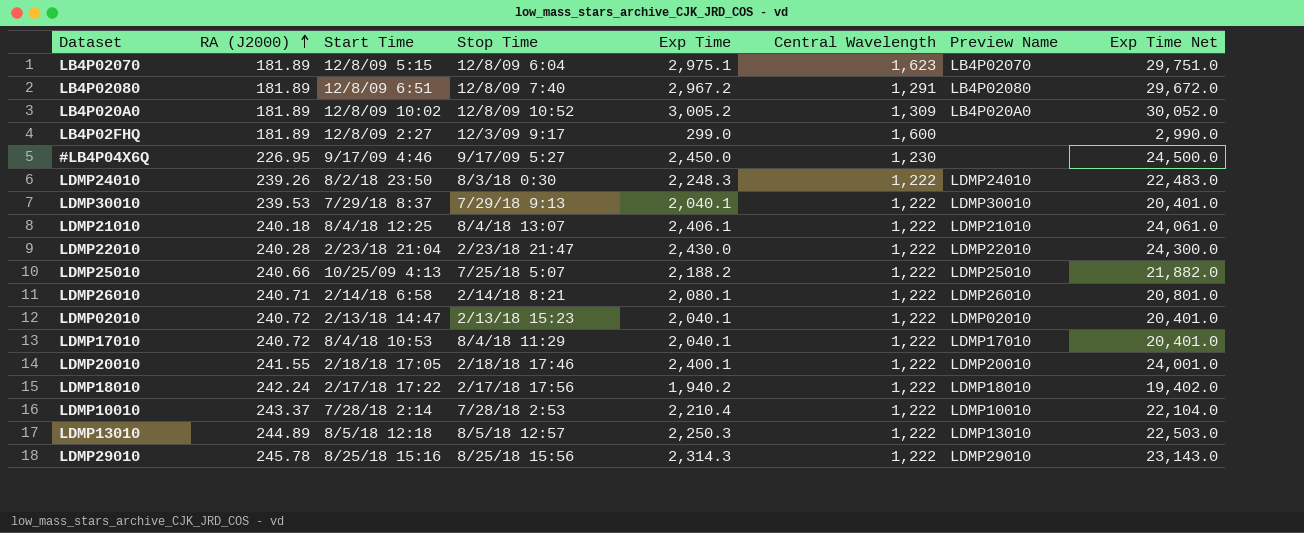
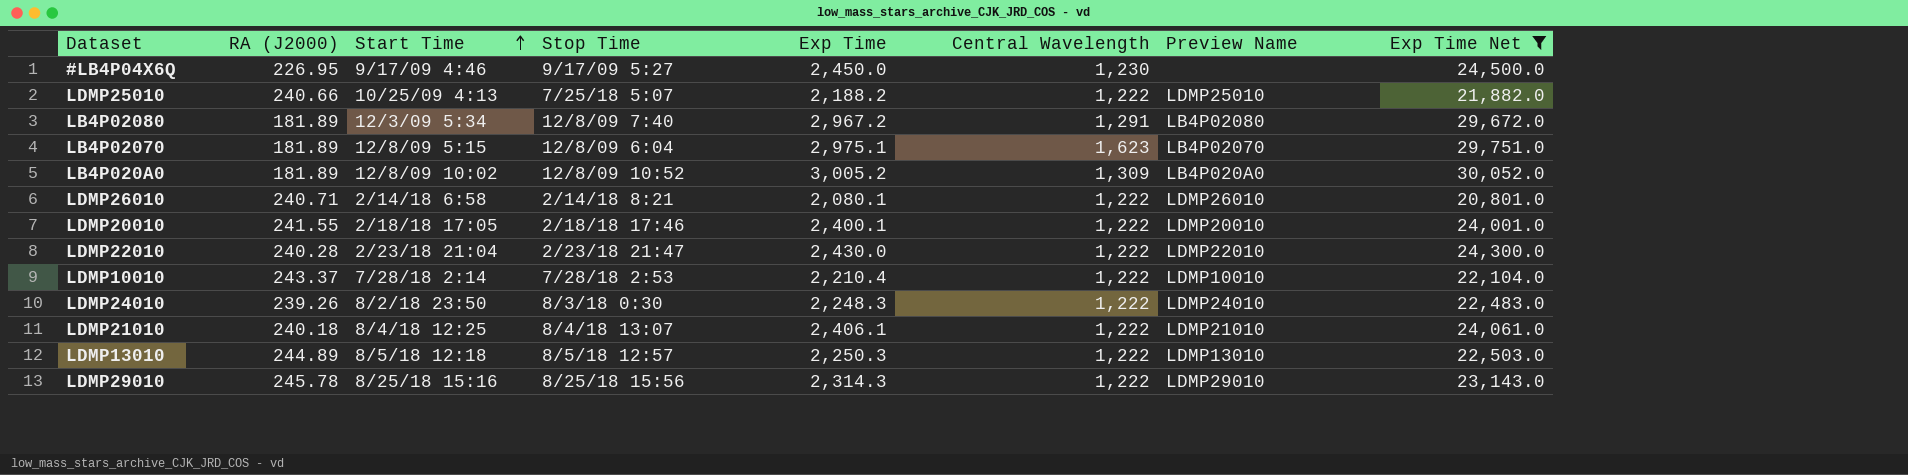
filter: none -> Exp Time Net >= 20,801.0
row order: RA (J2000) ascending -> Start Time ascending
LB4P02080 | Start Time: 12/8/09 6:51 -> 12/3/09 5:34

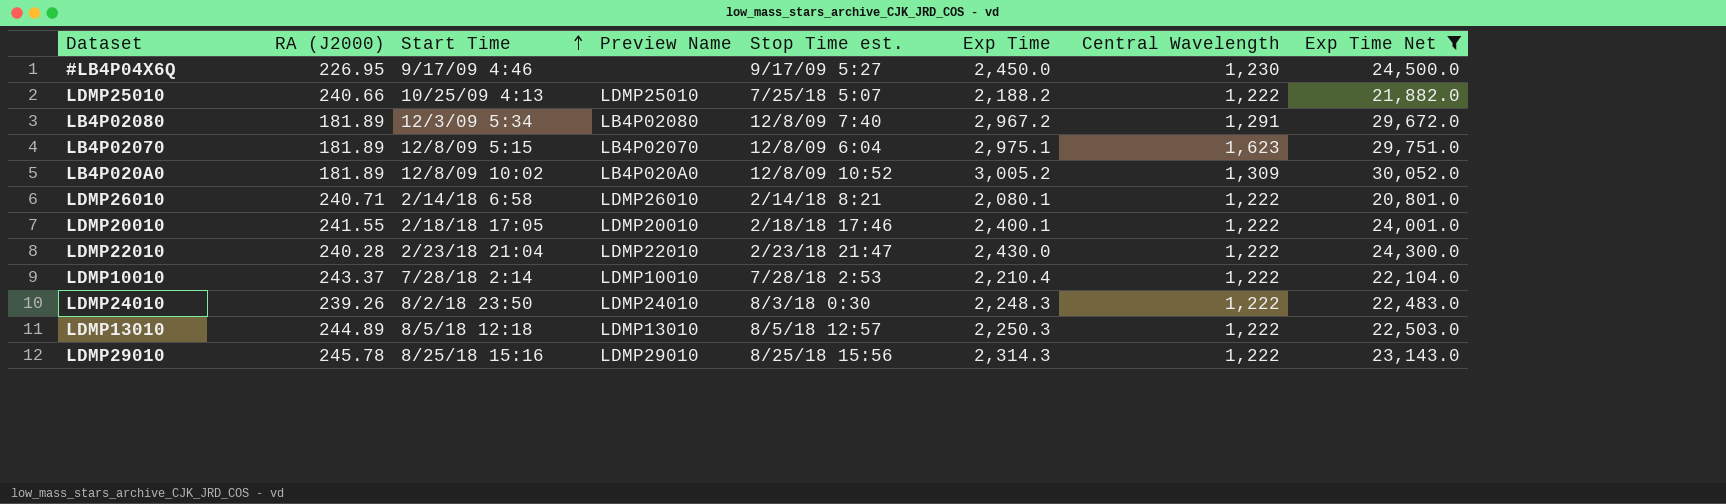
column Preview Name | position: 7 -> 4
column name: Stop Time -> Stop Time est.
row LDMP21010: 240.18 | 8/4/18 12:25 | 8/4/18 13:07 | 2,406.1 | 1,222 | LDMP21010 | 24,061.0 -> none

